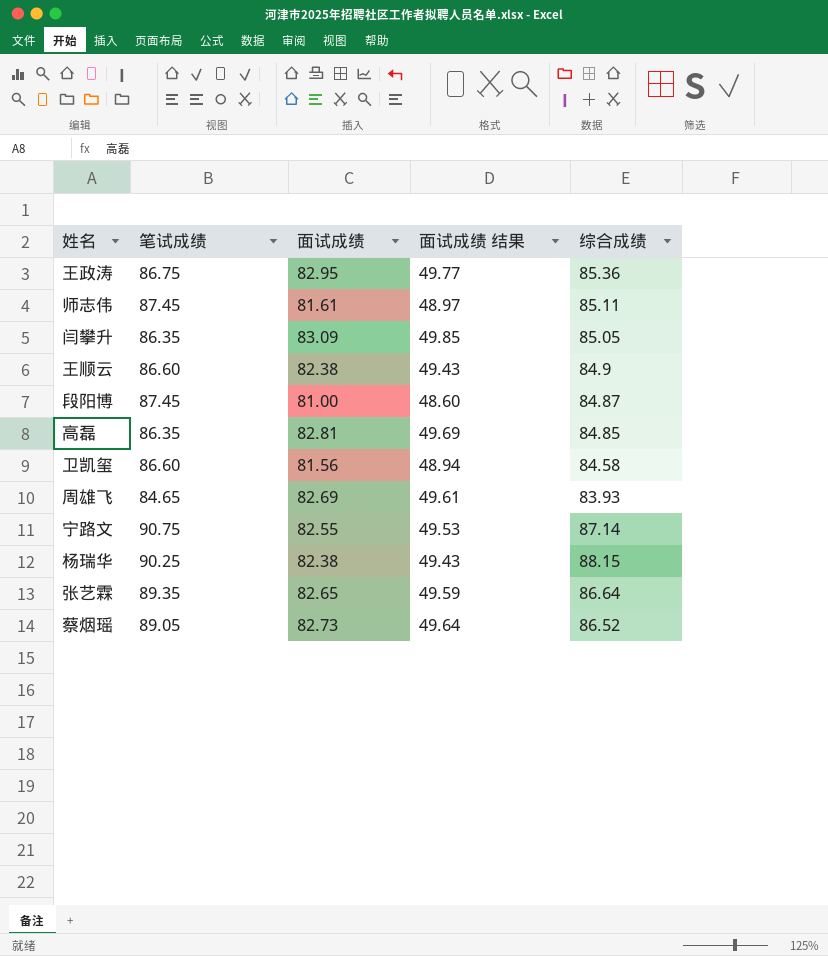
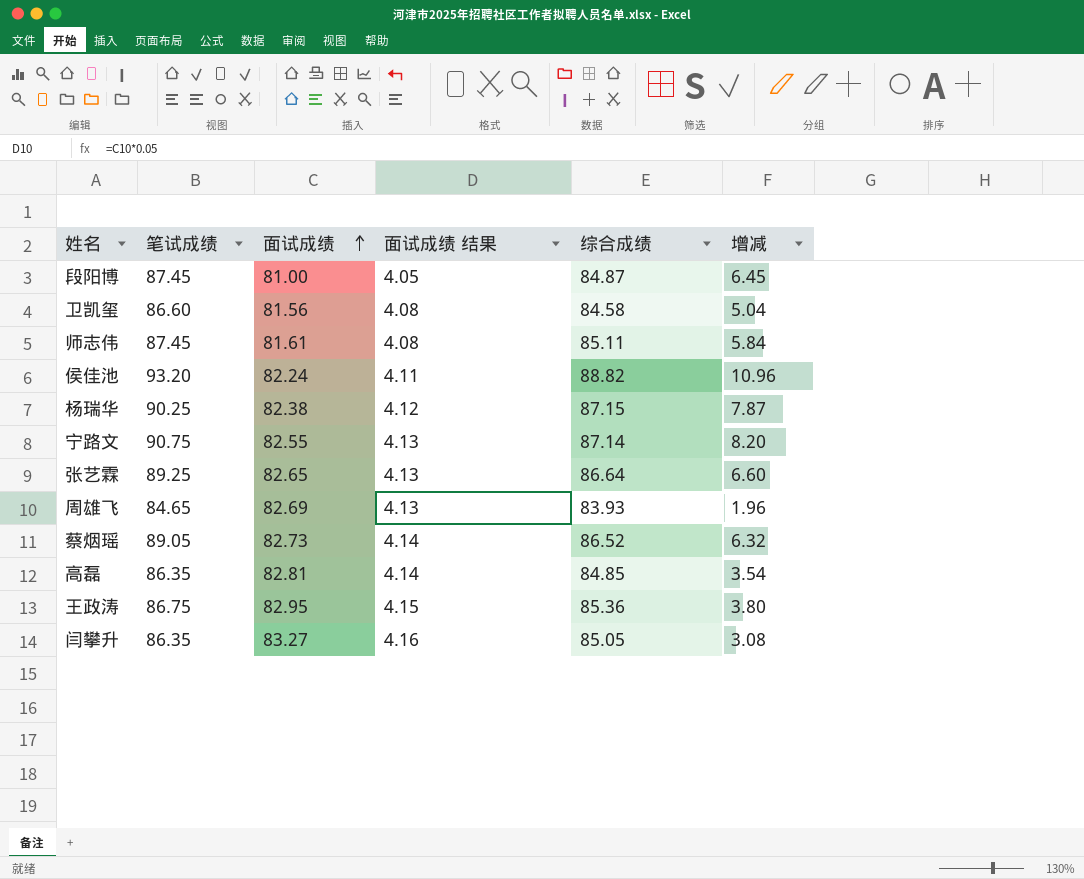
row order: none -> 面试成绩 ascending
column 面试成绩 结果 | formula: [面试成绩] * 0.6 -> [面试成绩] * 0.05
column 增减 | formula: none -> [笔试成绩] - [面试成绩]
row 王顺云: 86.60 | 82.38 | 49.43 | 84.9 -> none
row 侯佳池: none -> 93.20 | 82.24 | 4.11 | 88.82 | 10.96
杨瑞华 | 综合成绩: 88.15 -> 87.15
张艺霖 | 笔试成绩: 89.35 -> 89.25
闫攀升 | 面试成绩: 83.09 -> 83.27

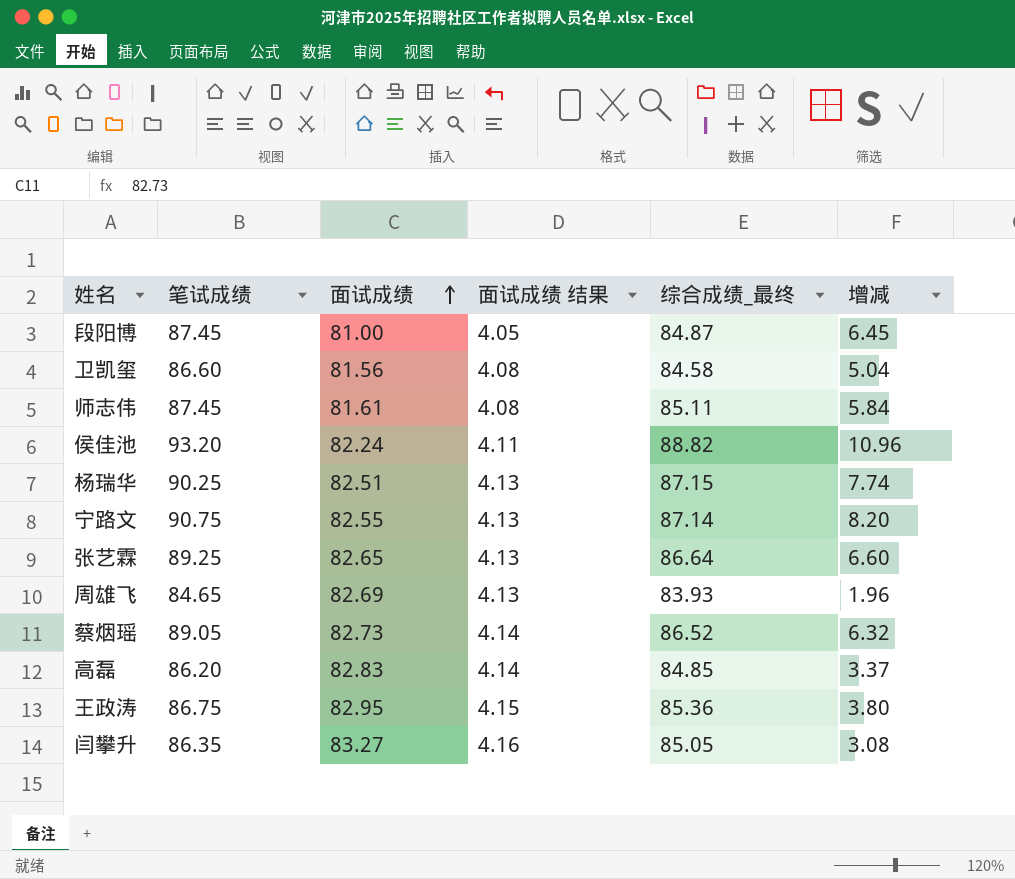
column name: 综合成绩 -> 综合成绩_最终
杨瑞华 | 面试成绩: 82.38 -> 82.51
杨瑞华 | 面试成绩 结果: 4.12 -> 4.13
杨瑞华 | 增减: 7.87 -> 7.74
高磊 | 笔试成绩: 86.35 -> 86.20
高磊 | 面试成绩: 82.81 -> 82.83
高磊 | 增减: 3.54 -> 3.37

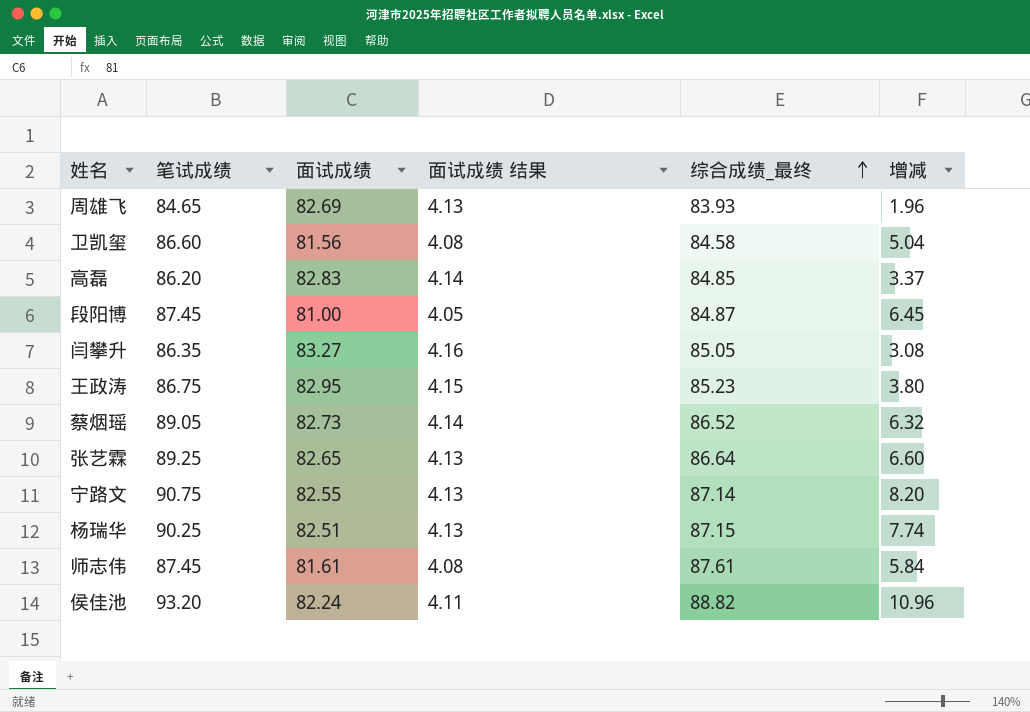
row order: 面试成绩 ascending -> 综合成绩_最终 ascending
王政涛 | 综合成绩_最终: 85.36 -> 85.23
师志伟 | 综合成绩_最终: 85.11 -> 87.61

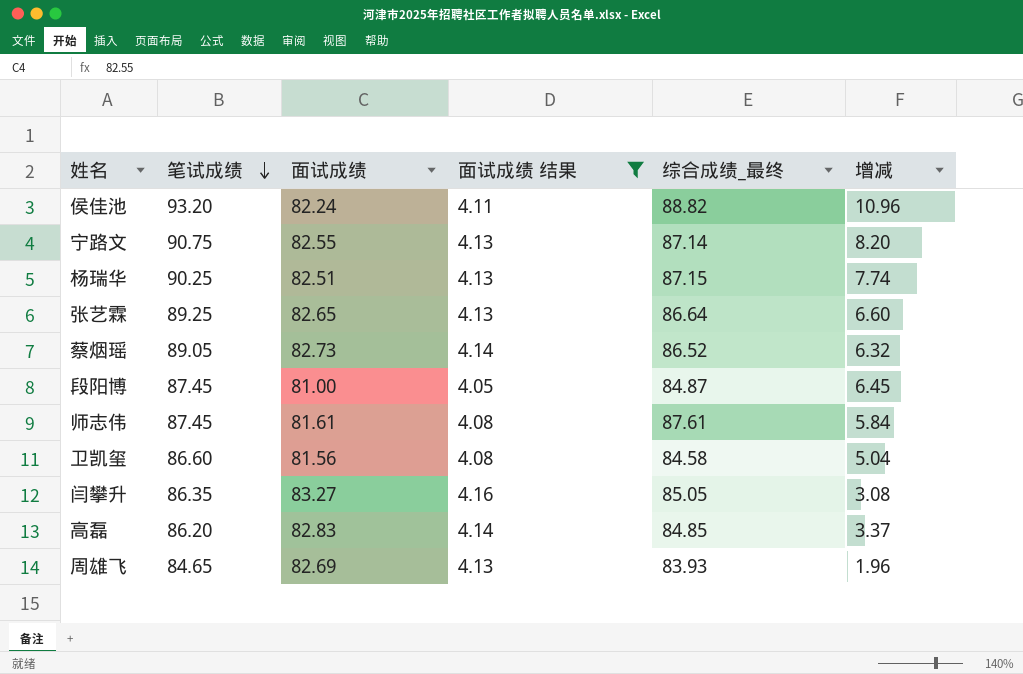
filter: none -> 面试成绩 结果 != 4.15
row order: 综合成绩_最终 ascending -> 笔试成绩 descending

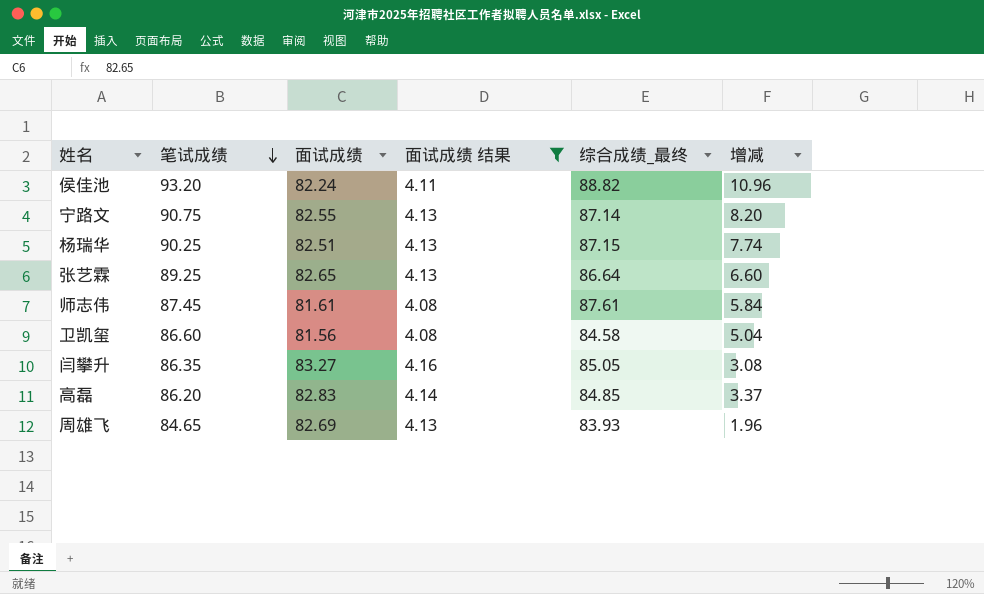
row 蔡烟瑶: 89.05 | 82.73 | 4.14 | 86.52 | 6.32 -> none
row 段阳博: 87.45 | 81.00 | 4.05 | 84.87 | 6.45 -> none

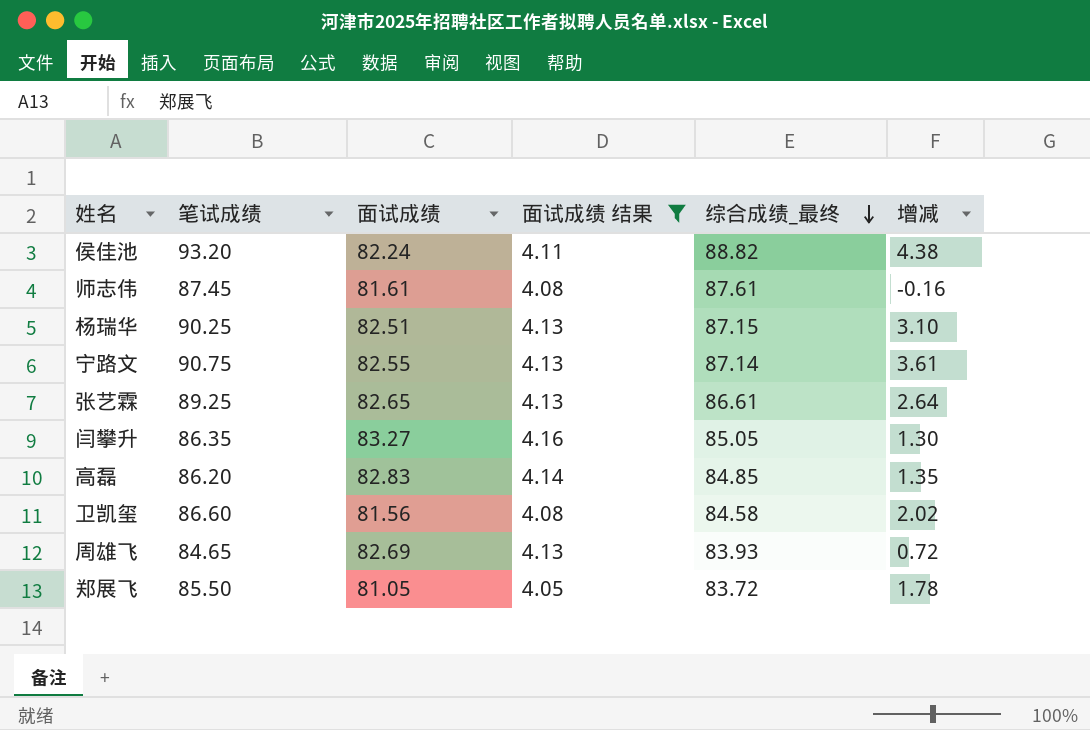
row order: 笔试成绩 descending -> 综合成绩_最终 descending
column 增减 | formula: [笔试成绩] - [面试成绩] -> [笔试成绩] - [综合成绩_最终]
张艺霖 | 综合成绩_最终: 86.64 -> 86.61
row 郑展飞: none -> 85.50 | 81.05 | 4.05 | 83.72 | 1.78

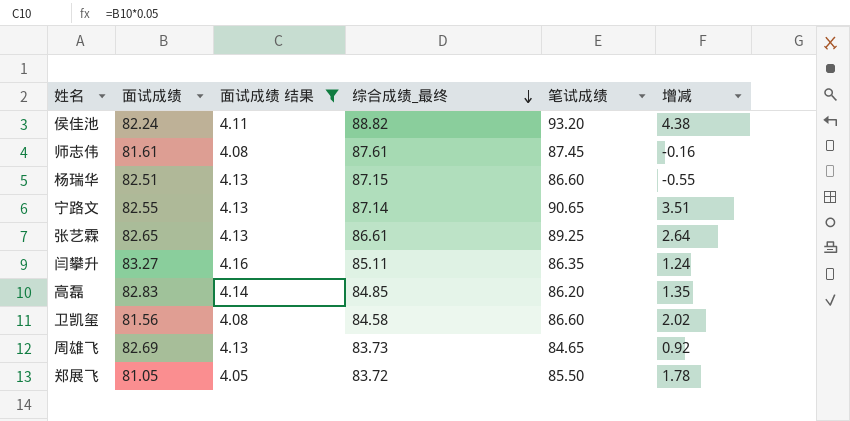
column 笔试成绩 | position: 2 -> 5
杨瑞华 | 笔试成绩: 90.25 -> 86.60
杨瑞华 | 增减: 3.10 -> -0.55
宁路文 | 笔试成绩: 90.75 -> 90.65
宁路文 | 增减: 3.61 -> 3.51
闫攀升 | 综合成绩_最终: 85.05 -> 85.11
闫攀升 | 增减: 1.30 -> 1.24
周雄飞 | 综合成绩_最终: 83.93 -> 83.73
周雄飞 | 增减: 0.72 -> 0.92

